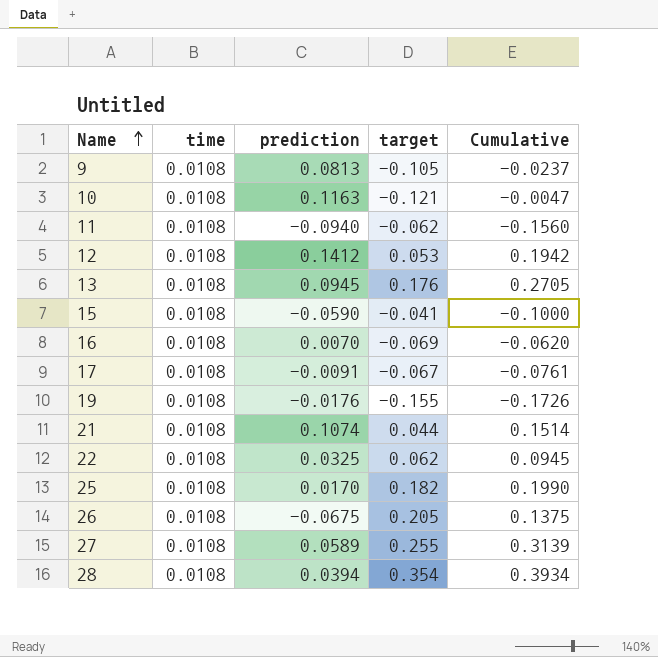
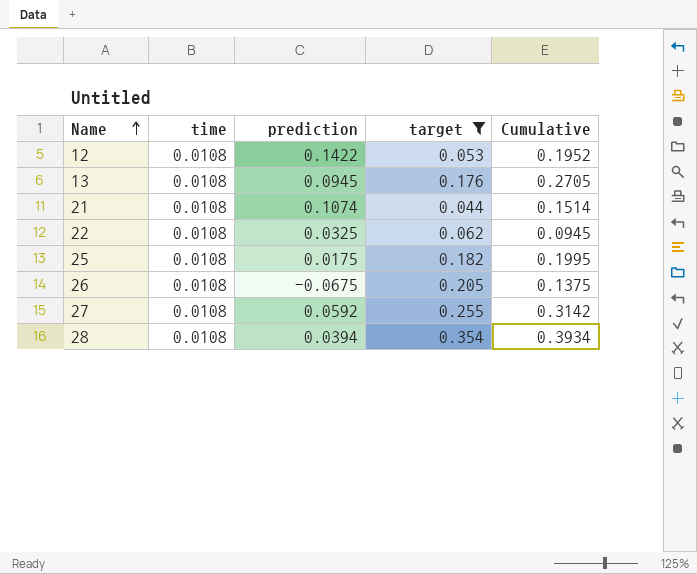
filter: none -> target >= 0.044
12 | prediction: 0.1412 -> 0.1422
12 | Cumulative: 0.1942 -> 0.1952
25 | prediction: 0.0170 -> 0.0175
25 | Cumulative: 0.1990 -> 0.1995
27 | prediction: 0.0589 -> 0.0592
27 | Cumulative: 0.3139 -> 0.3142

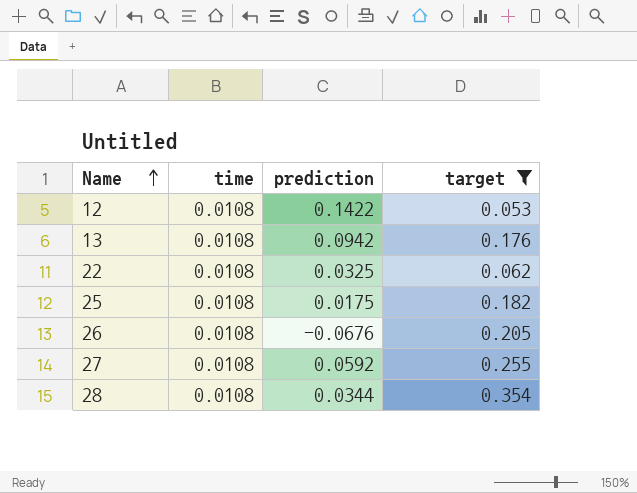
column Cumulative | formula: [prediction] + [target] -> none
row 21: 0.0108 | 0.1074 | 0.044 | 0.1514 -> none
13 | prediction: 0.0945 -> 0.0942
26 | prediction: -0.0675 -> -0.0676
28 | prediction: 0.0394 -> 0.0344

